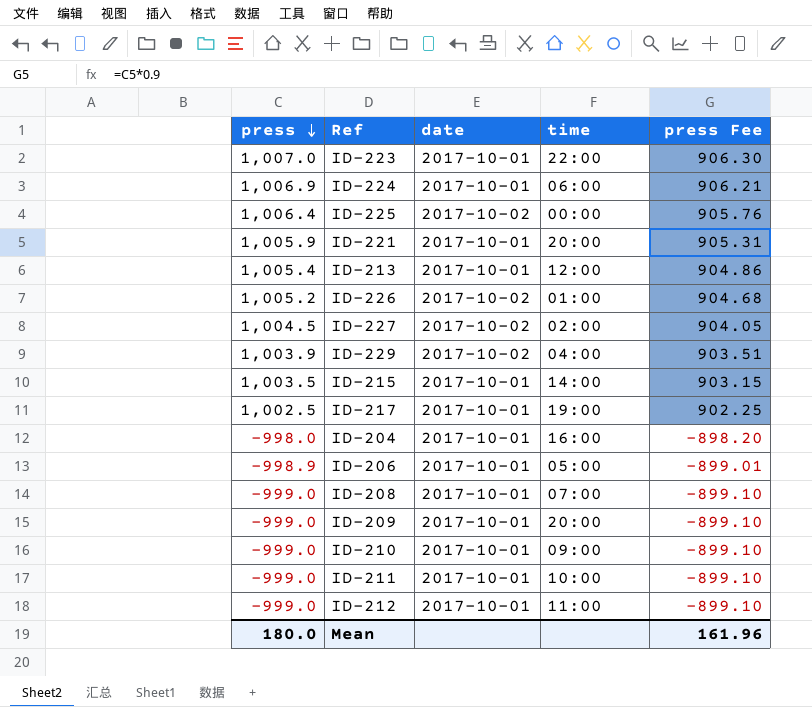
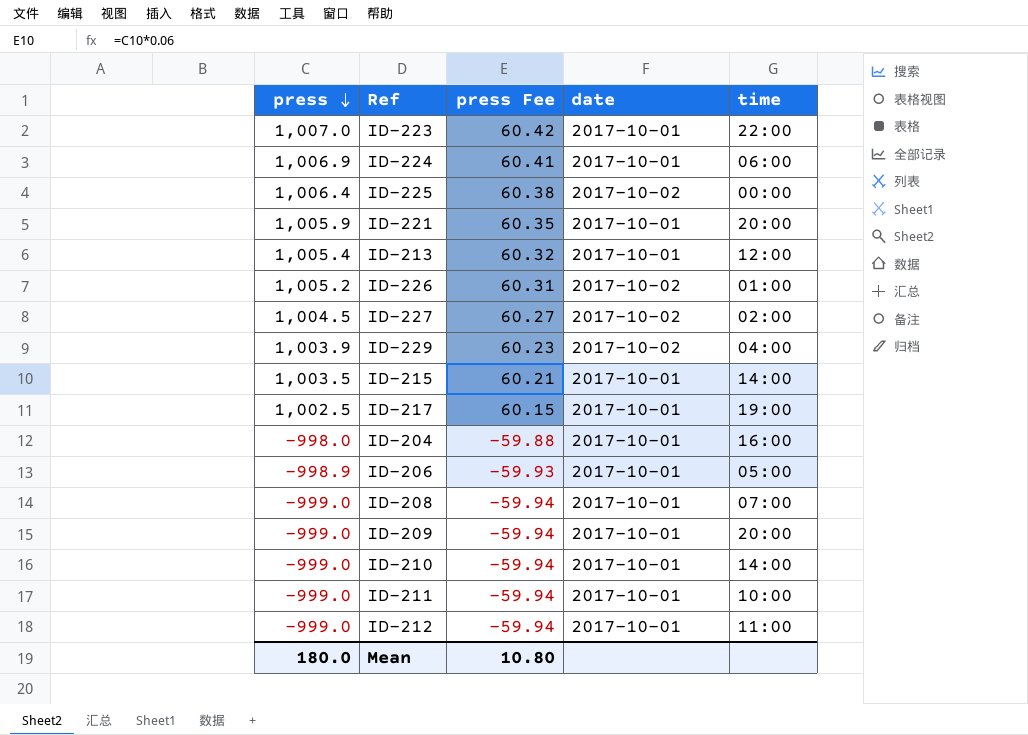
column press Fee | formula: [press] * 0.9 -> [press] * 0.06
column press Fee | position: 5 -> 3
ID-210 | time: 09:00 -> 14:00
Mean | press Fee: 161.96 -> 10.80

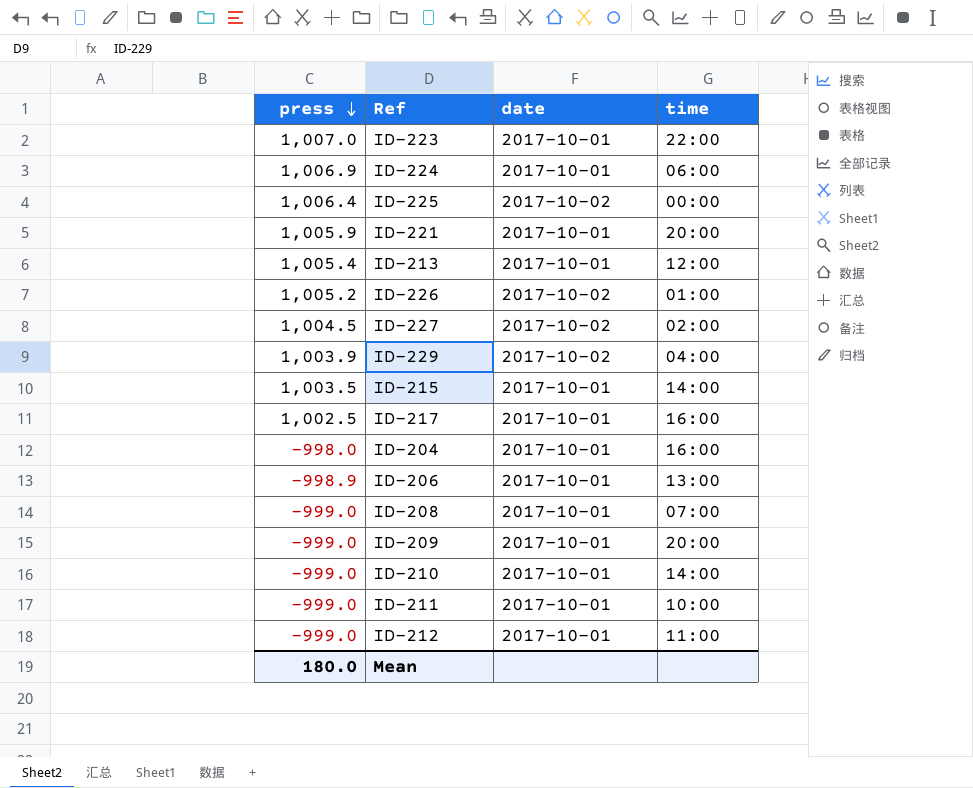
column press Fee | formula: [press] * 0.06 -> none
ID-217 | time: 19:00 -> 16:00
ID-206 | time: 05:00 -> 13:00

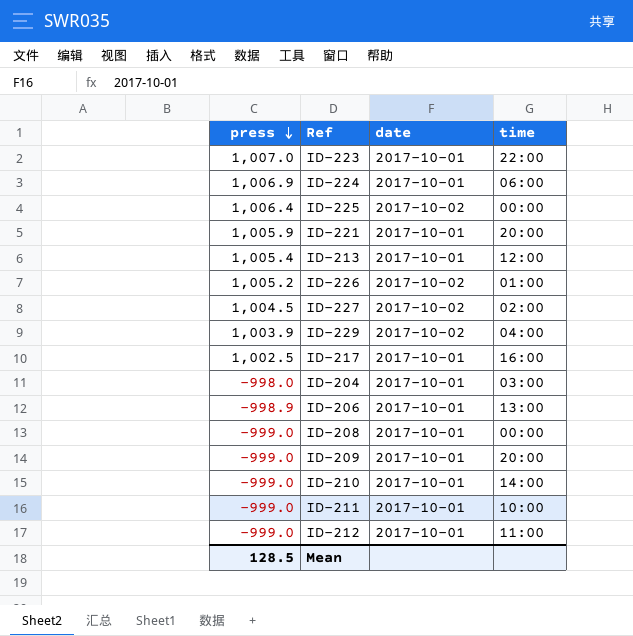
row ID-215: 1,003.5 | 2017-10-01 | 14:00 -> none
ID-204 | time: 16:00 -> 03:00
ID-208 | time: 07:00 -> 00:00
Mean | press: 180.0 -> 128.5

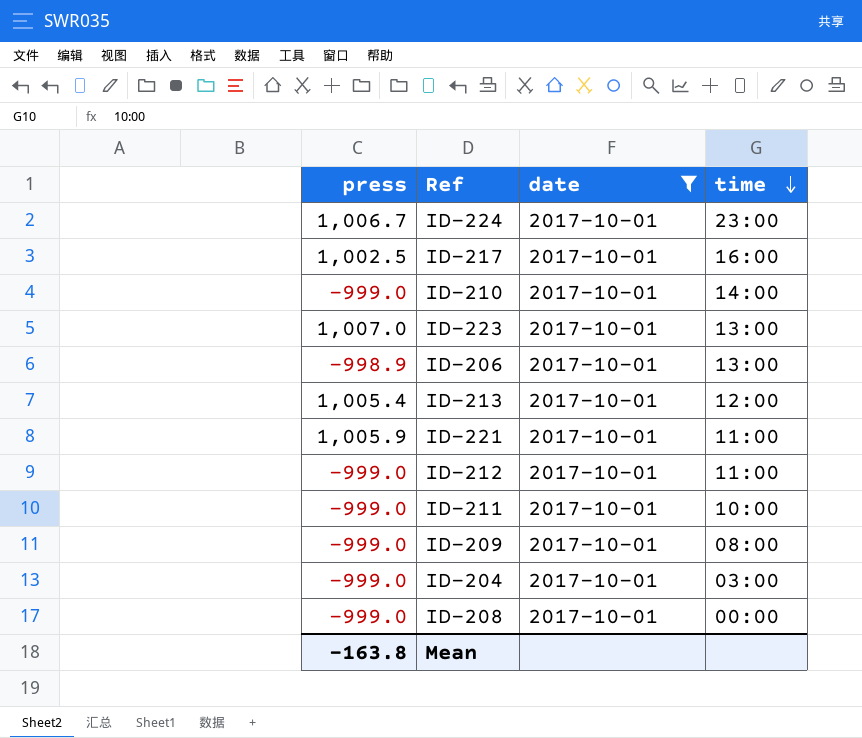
filter: none -> date = 2017-10-01
row order: press descending -> time descending
ID-224 | press: 1,006.9 -> 1,006.7
ID-224 | time: 06:00 -> 23:00
ID-223 | time: 22:00 -> 13:00
ID-221 | time: 20:00 -> 11:00
ID-209 | time: 20:00 -> 08:00
ID-204 | press: -998.0 -> -999.0
Mean | press: 128.5 -> -163.8

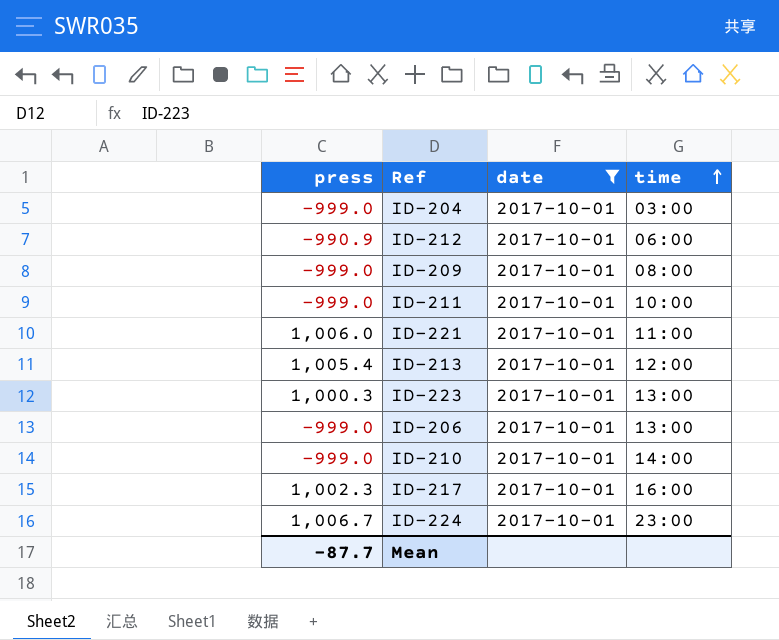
row order: time descending -> time ascending
row ID-208: -999.0 | 2017-10-01 | 00:00 -> none
ID-212 | press: -999.0 -> -990.9
ID-212 | time: 11:00 -> 06:00
ID-221 | press: 1,005.9 -> 1,006.0
ID-223 | press: 1,007.0 -> 1,000.3
ID-206 | press: -998.9 -> -999.0
ID-217 | press: 1,002.5 -> 1,002.3
Mean | press: -163.8 -> -87.7

